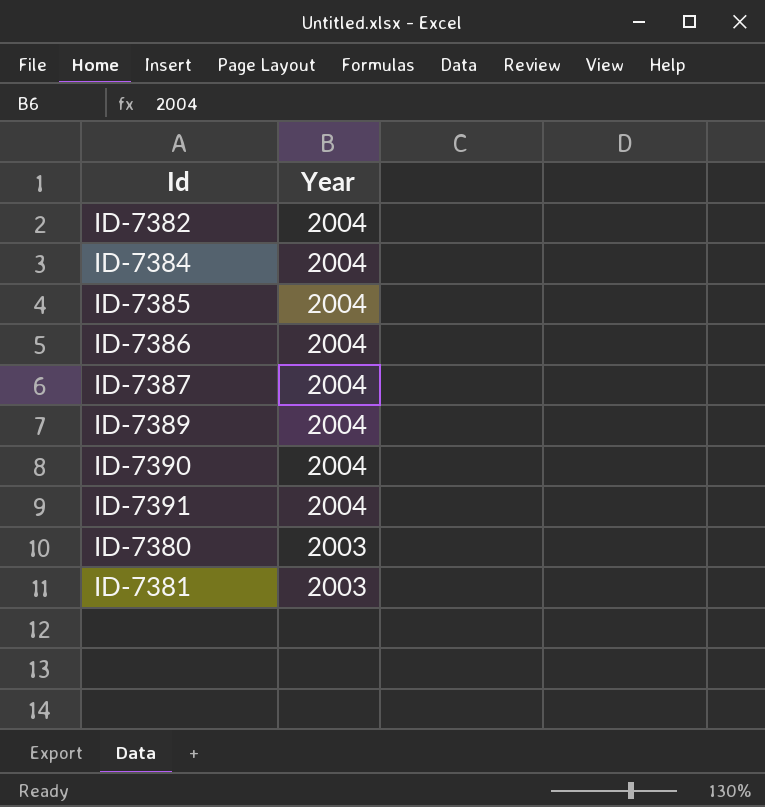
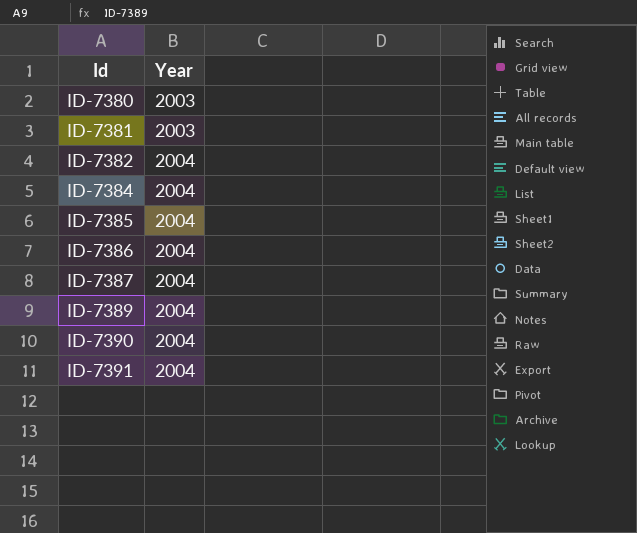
row order: Year descending -> Id ascending

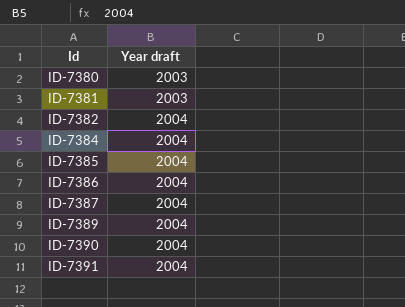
column name: Year -> Year draft

